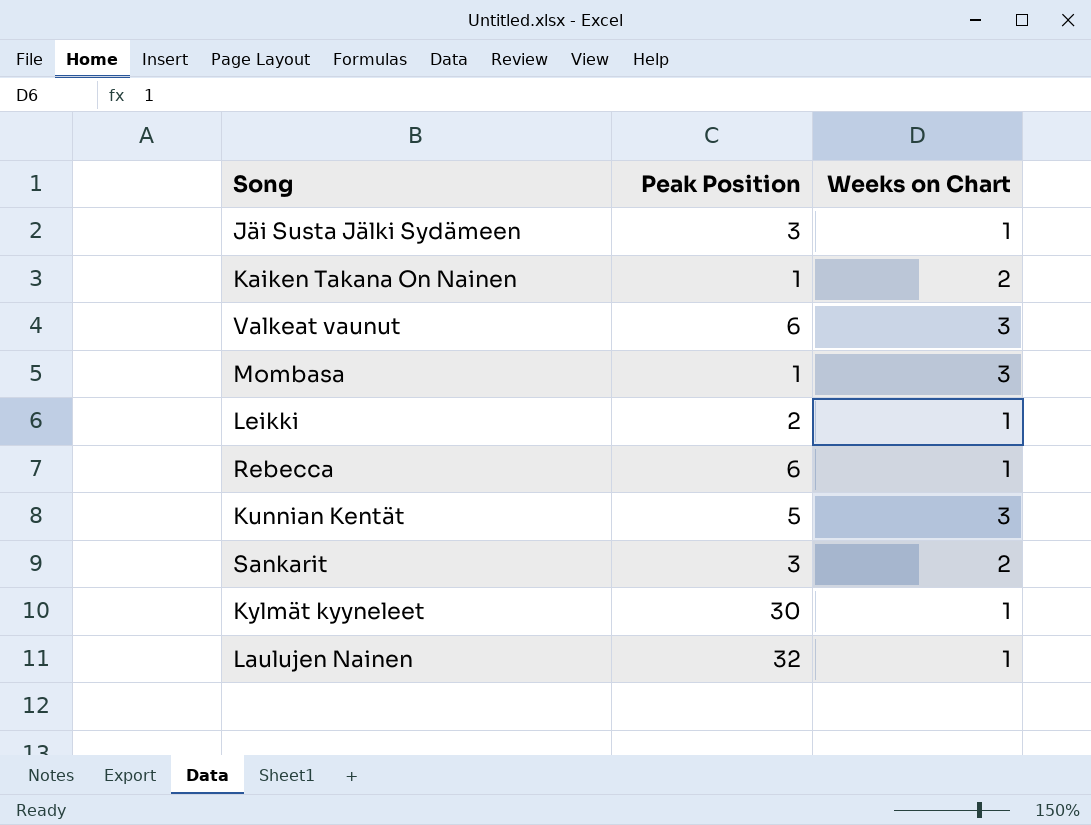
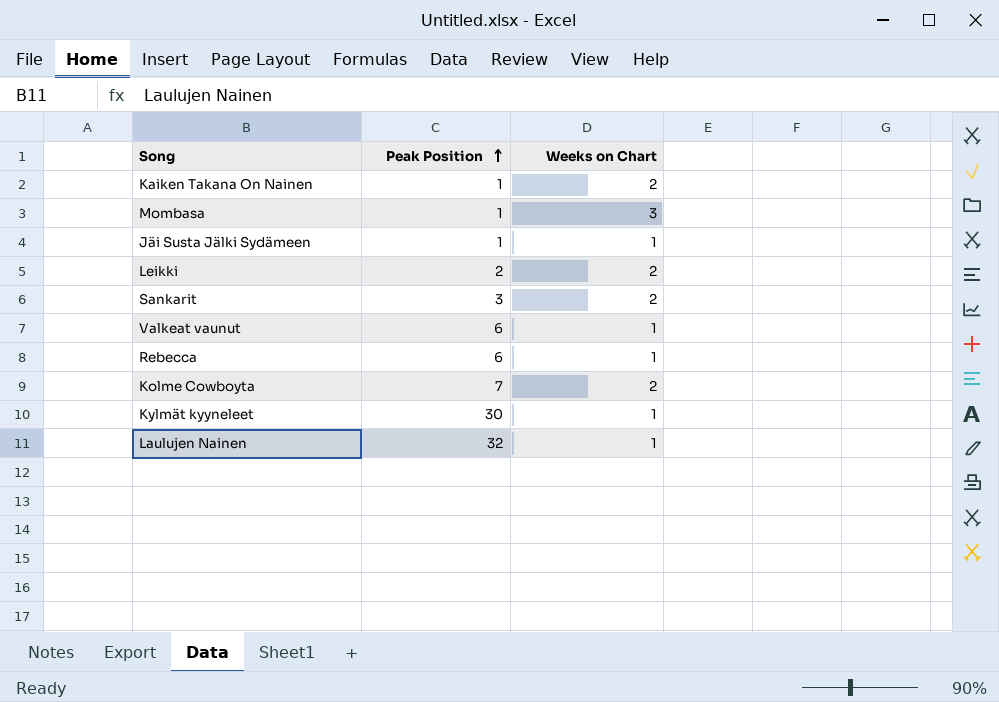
row order: none -> Peak Position ascending
row Kunnian Kentät: 5 | 3 -> none
Jäi Susta Jälki Sydämeen | Peak Position: 3 -> 1
Leikki | Weeks on Chart: 1 -> 2
Valkeat vaunut | Weeks on Chart: 3 -> 1
row Kolme Cowboyta: none -> 7 | 2

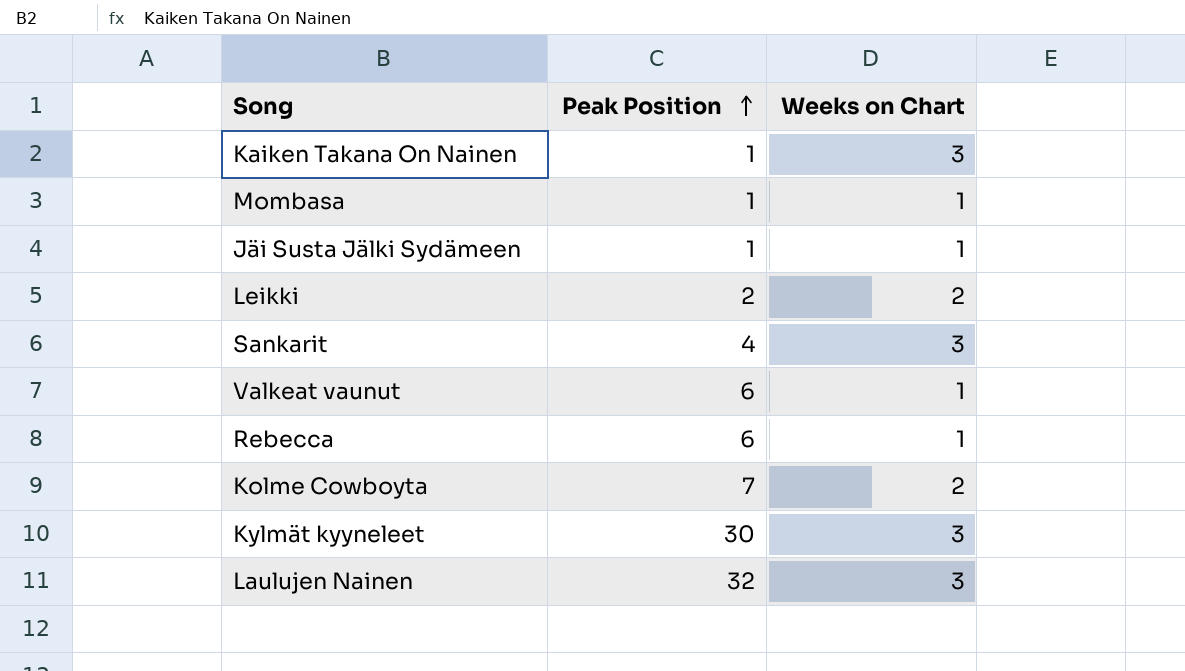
Kaiken Takana On Nainen | Weeks on Chart: 2 -> 3
Mombasa | Weeks on Chart: 3 -> 1
Sankarit | Peak Position: 3 -> 4
Sankarit | Weeks on Chart: 2 -> 3
Kylmät kyyneleet | Weeks on Chart: 1 -> 3
Laulujen Nainen | Weeks on Chart: 1 -> 3

